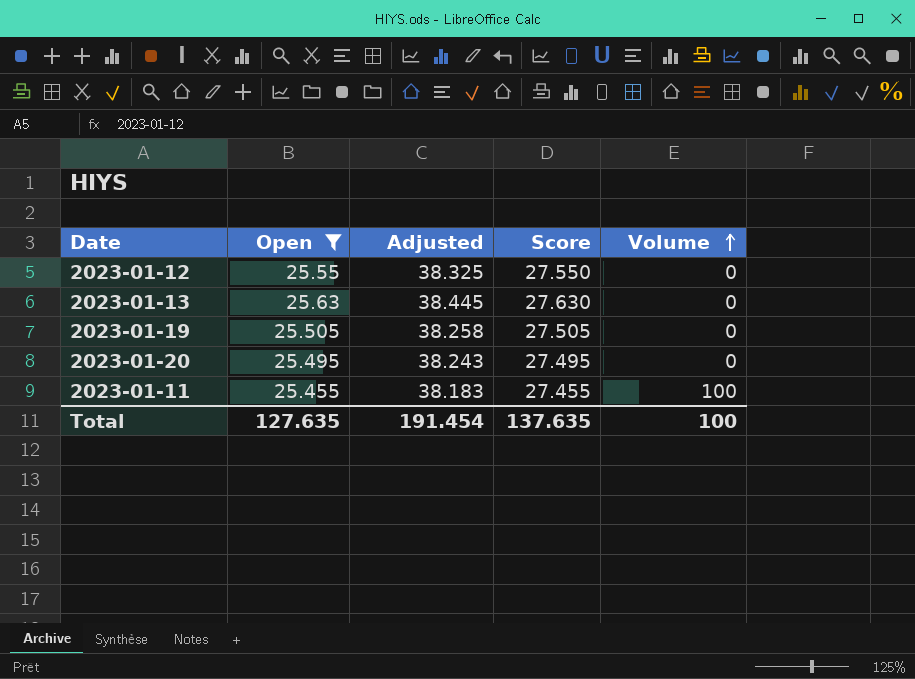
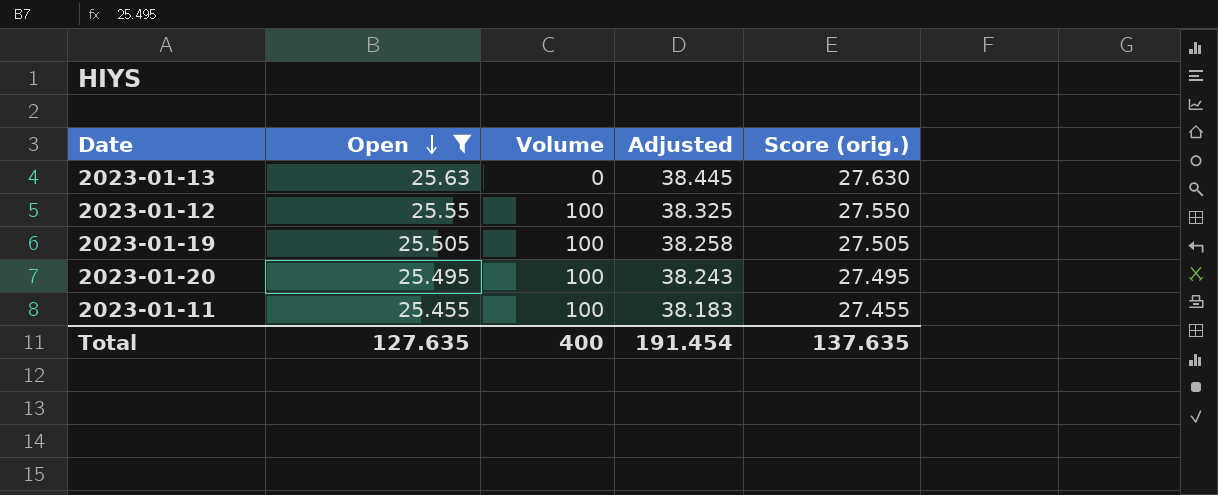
row order: Volume ascending -> Open descending
column Volume | position: 5 -> 3
column name: Score -> Score (orig.)
2023-01-12 | Volume: 0 -> 100
2023-01-19 | Volume: 0 -> 100
2023-01-20 | Volume: 0 -> 100
Total | Volume: 100 -> 400

